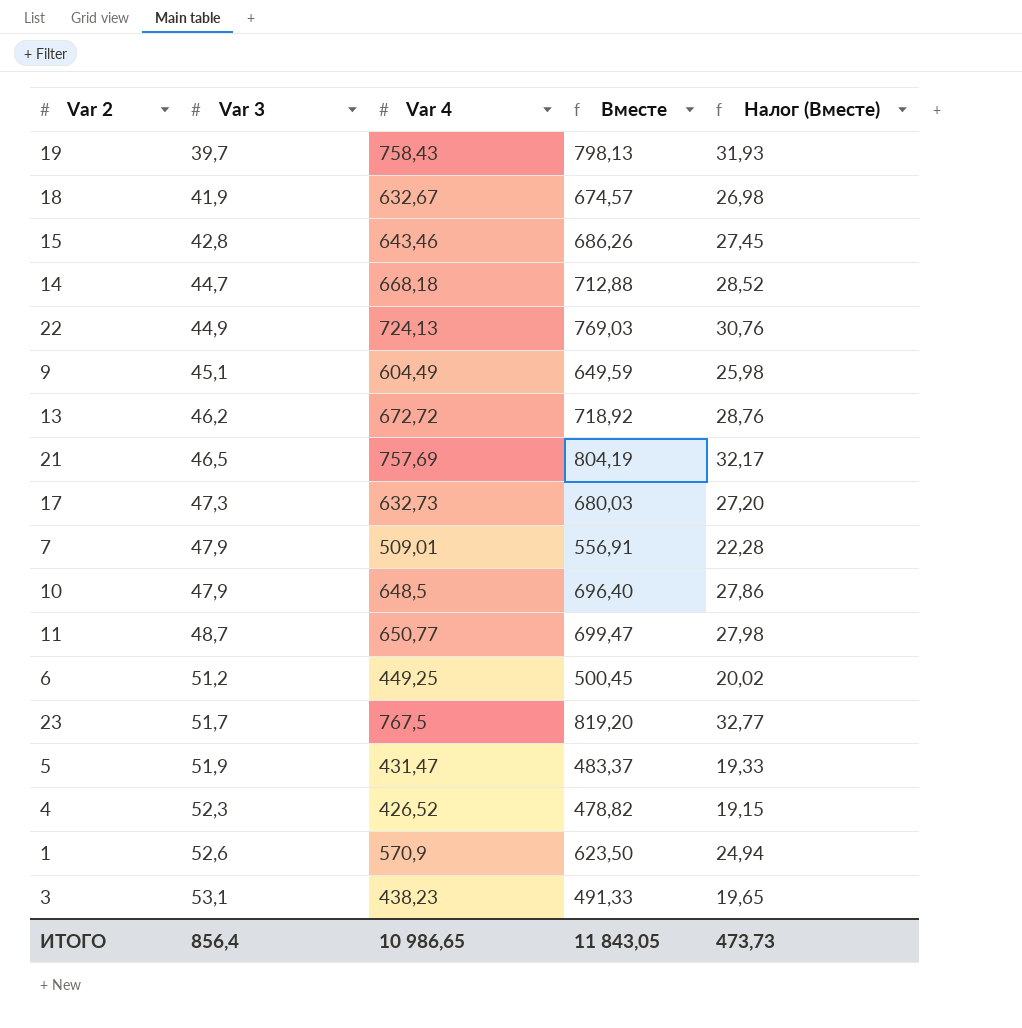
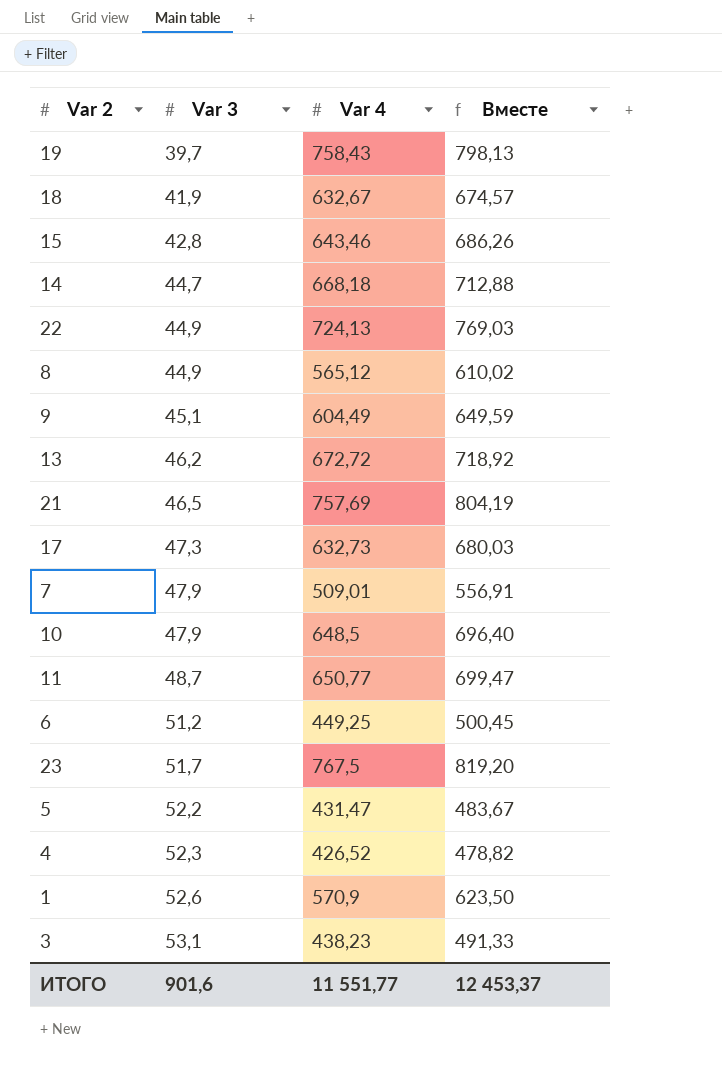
column Налог (Вместе) | formula: [Вместе] * 0,04 -> none
row 8: none -> 44,9 | 565,12 | 610,02
5 | Var 3: 51,9 -> 52,2
5 | Вместе: 483,37 -> 483,67
ИТОГО | Var 3: 856,4 -> 901,6
ИТОГО | Var 4: 10 986,65 -> 11 551,77
ИТОГО | Вместе: 11 843,05 -> 12 453,37

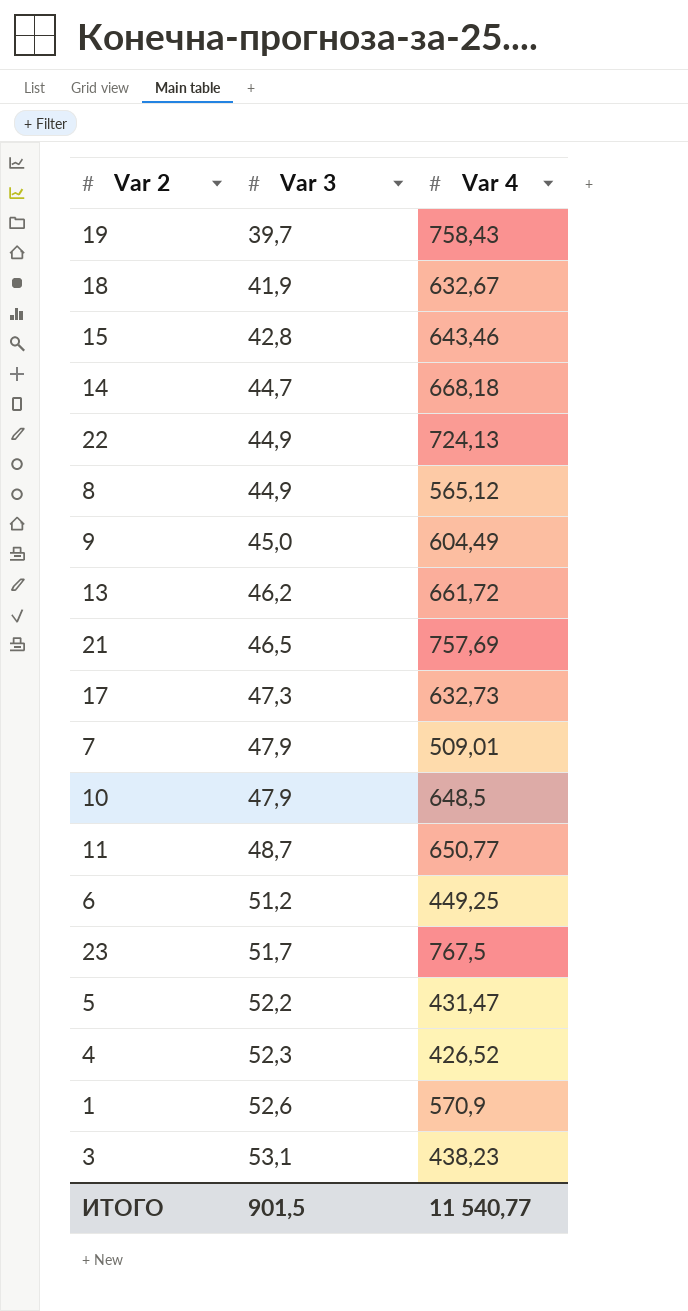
column Вместе | formula: [Var 3] + [Var 4] -> none
9 | Var 3: 45,1 -> 45,0
13 | Var 4: 672,72 -> 661,72
ИТОГО | Var 3: 901,6 -> 901,5
ИТОГО | Var 4: 11 551,77 -> 11 540,77

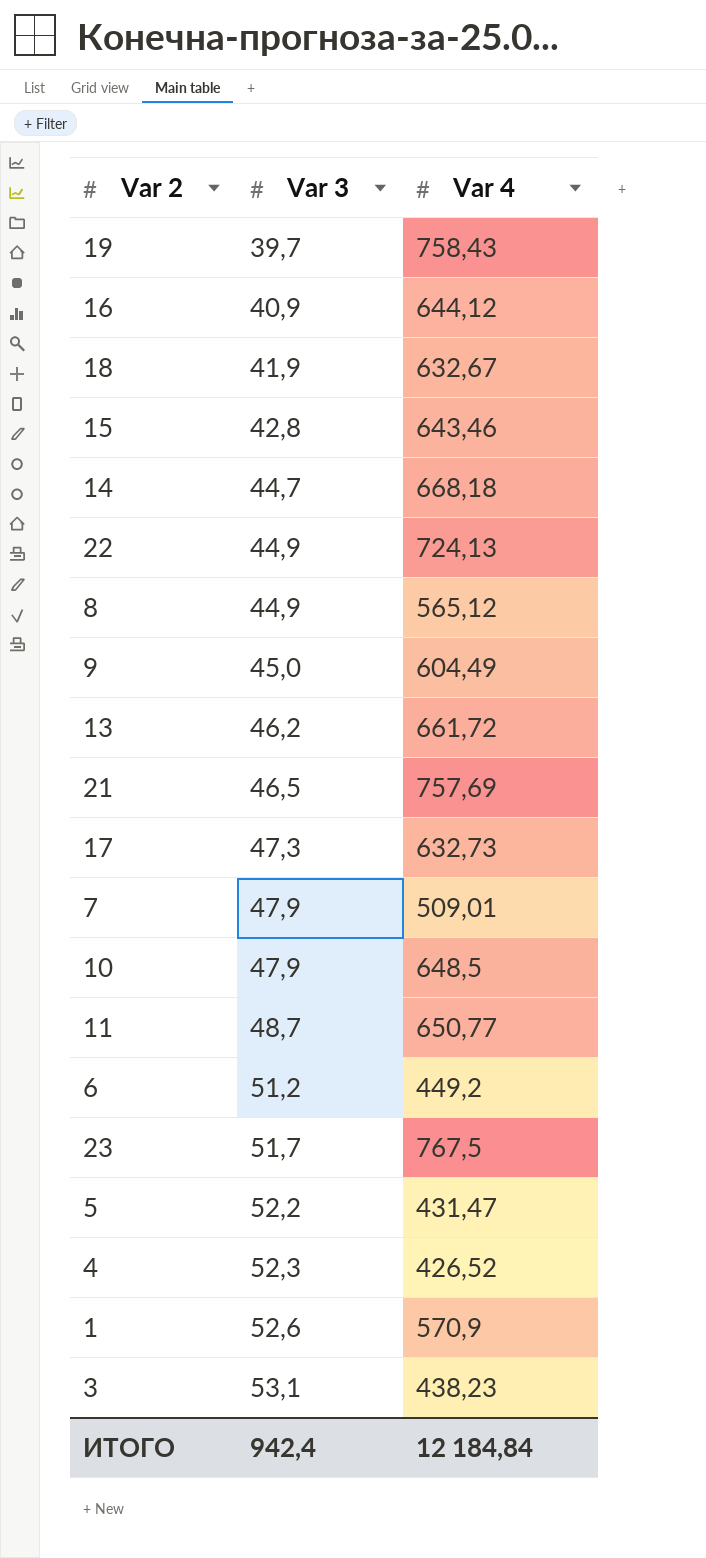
row 16: none -> 40,9 | 644,12
6 | Var 4: 449,25 -> 449,2
ИТОГО | Var 3: 901,5 -> 942,4
ИТОГО | Var 4: 11 540,77 -> 12 184,84

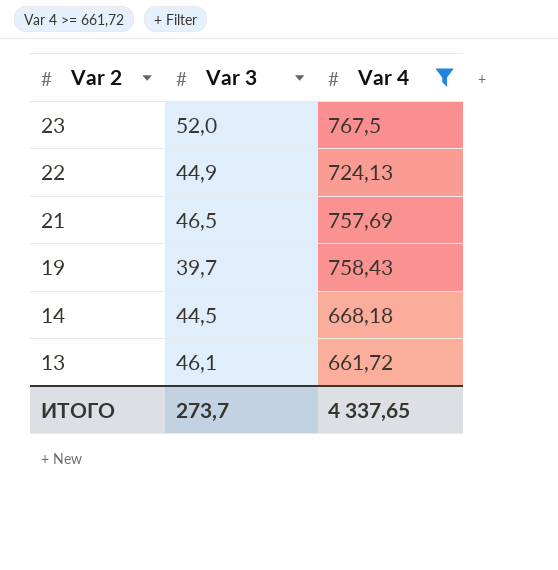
filter: none -> Var 4 >= 661,72
row order: Var 3 ascending -> Var 2 descending
23 | Var 3: 51,7 -> 52,0
14 | Var 3: 44,7 -> 44,5
13 | Var 3: 46,2 -> 46,1
ИТОГО | Var 3: 942,4 -> 273,7
ИТОГО | Var 4: 12 184,84 -> 4 337,65

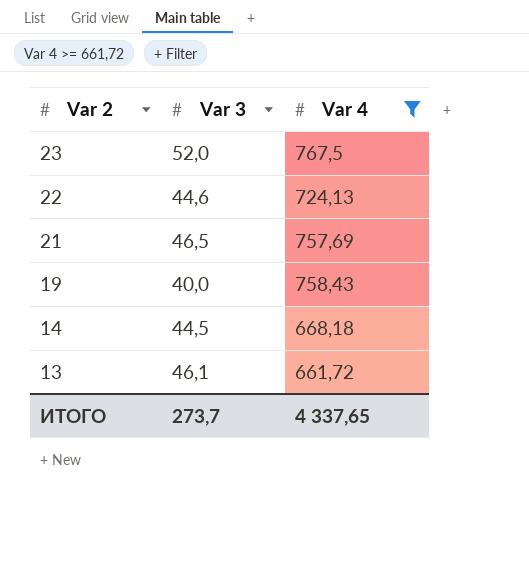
22 | Var 3: 44,9 -> 44,6
19 | Var 3: 39,7 -> 40,0

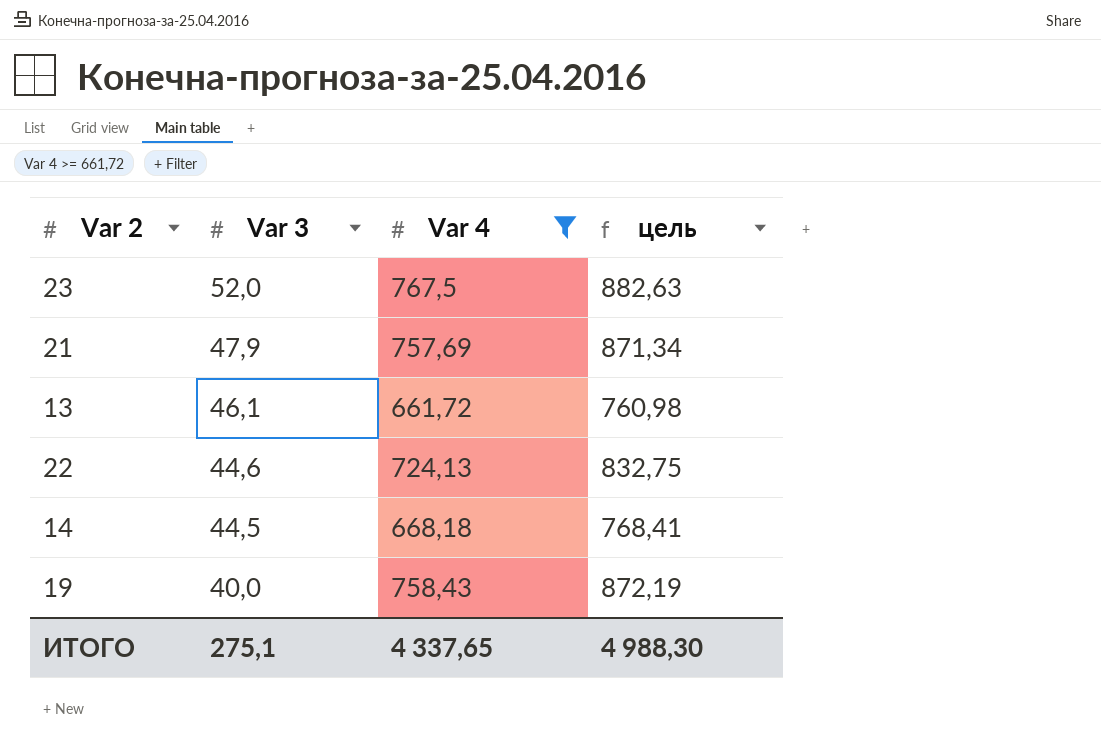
row order: Var 2 descending -> Var 3 descending
column цель | formula: none -> [Var 4] * 1,15
21 | Var 3: 46,5 -> 47,9
ИТОГО | Var 3: 273,7 -> 275,1

